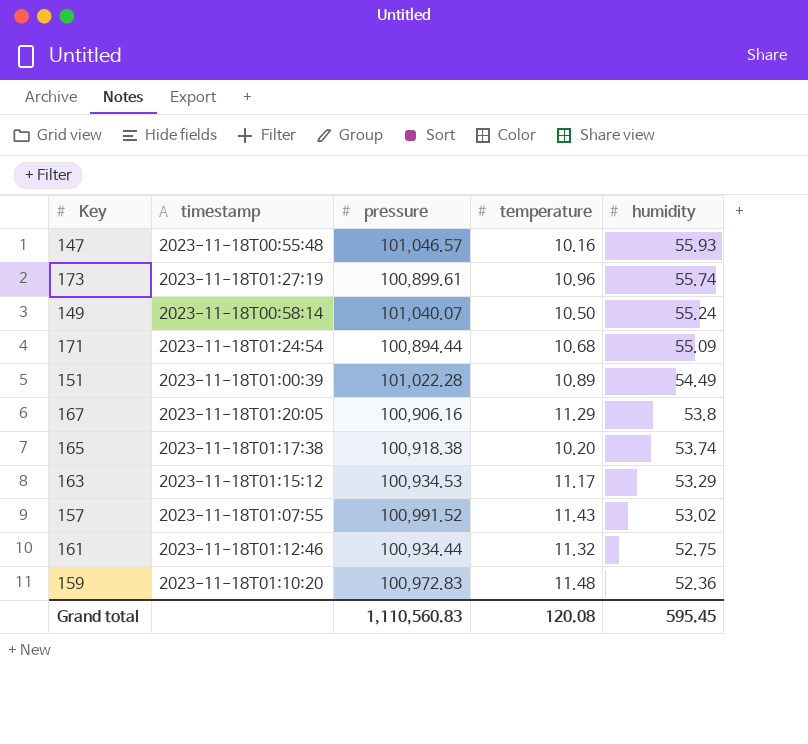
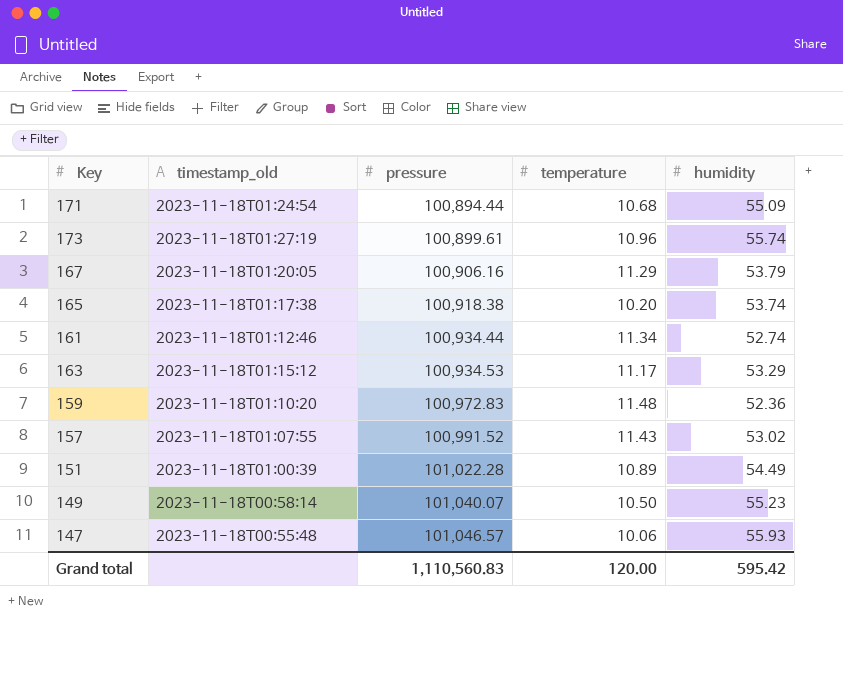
row order: humidity descending -> pressure ascending
column name: timestamp -> timestamp_old
167 | humidity: 53.8 -> 53.79
161 | temperature: 11.32 -> 11.34
161 | humidity: 52.75 -> 52.74
149 | humidity: 55.24 -> 55.23
147 | temperature: 10.16 -> 10.06
Grand total | temperature: 120.08 -> 120.00
Grand total | humidity: 595.45 -> 595.42

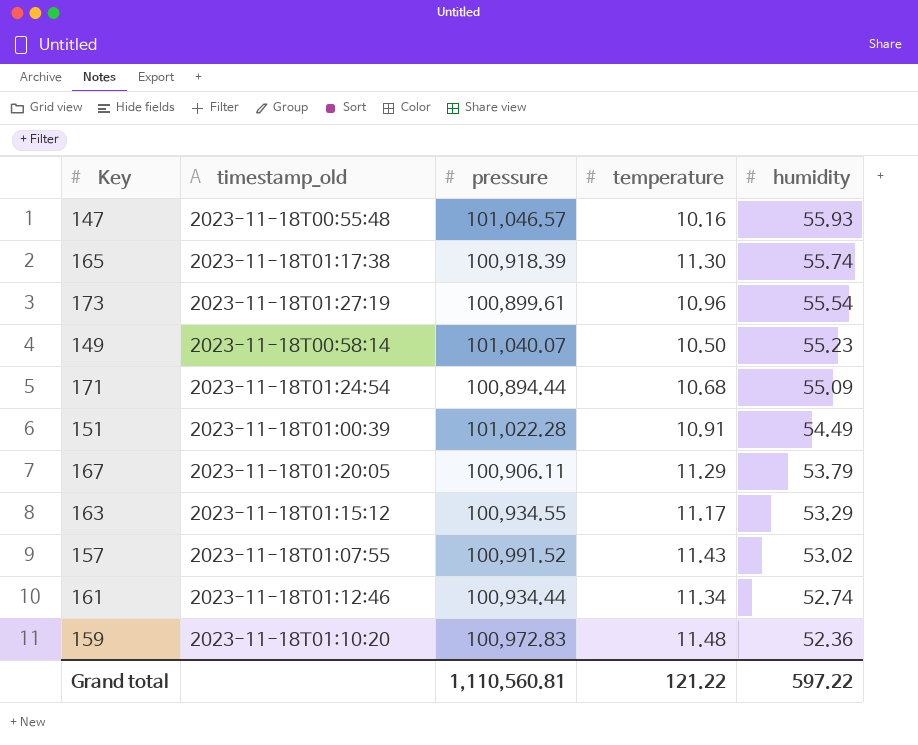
row order: pressure ascending -> humidity descending
147 | temperature: 10.06 -> 10.16
165 | pressure: 100,918.38 -> 100,918.39
165 | temperature: 10.20 -> 11.30
165 | humidity: 53.74 -> 55.74
173 | humidity: 55.74 -> 55.54
151 | temperature: 10.89 -> 10.91
167 | pressure: 100,906.16 -> 100,906.11
163 | pressure: 100,934.53 -> 100,934.55
Grand total | pressure: 1,110,560.83 -> 1,110,560.81
Grand total | temperature: 120.00 -> 121.22
Grand total | humidity: 595.42 -> 597.22

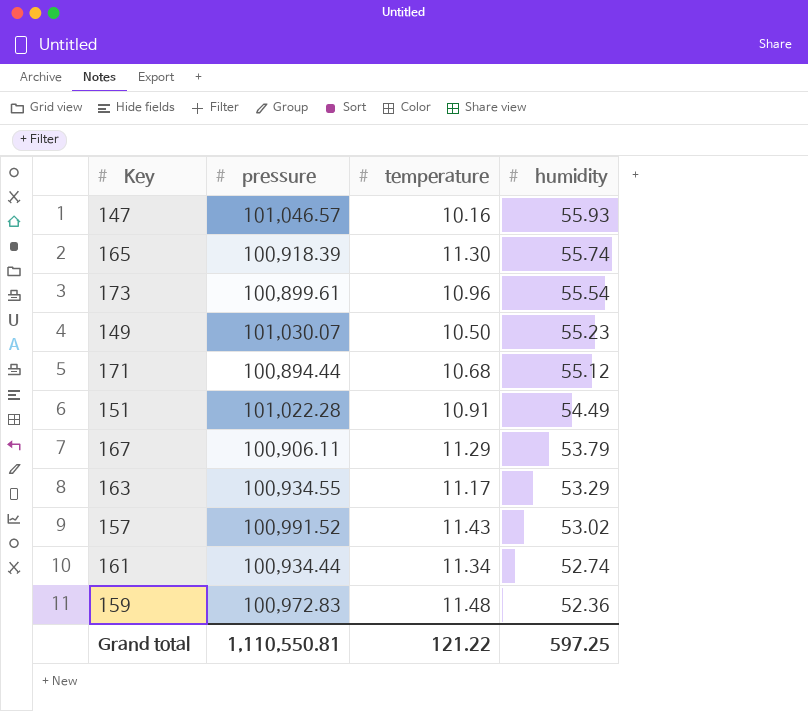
column timestamp_old | position: 2 -> none
149 | pressure: 101,040.07 -> 101,030.07
171 | humidity: 55.09 -> 55.12
Grand total | pressure: 1,110,560.81 -> 1,110,550.81
Grand total | humidity: 597.22 -> 597.25

